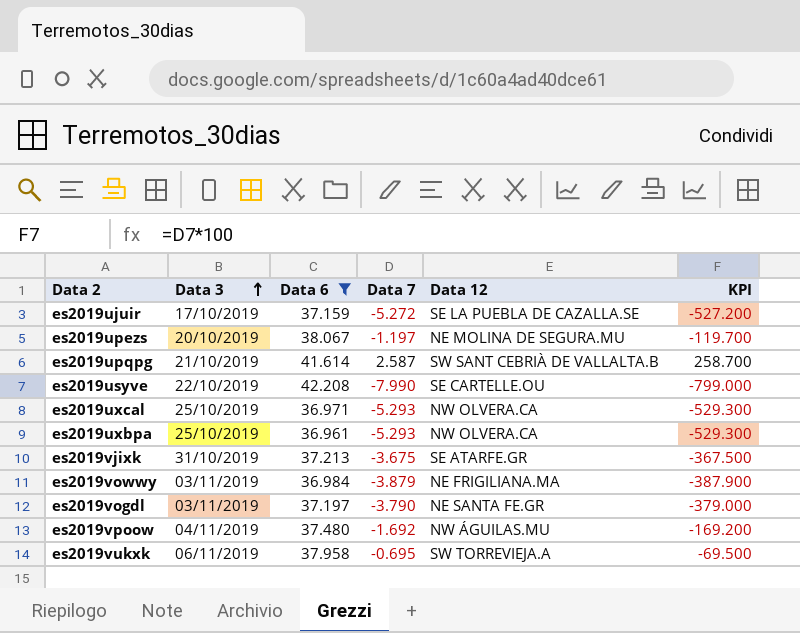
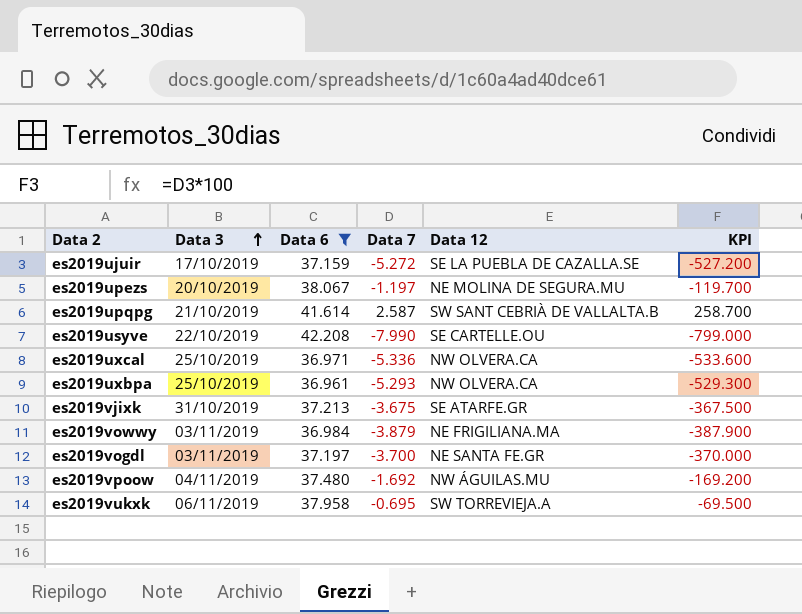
es2019uxcal | Data 7: -5.293 -> -5.336
es2019uxcal | KPI: -529.300 -> -533.600
es2019vogdl | Data 7: -3.790 -> -3.700
es2019vogdl | KPI: -379.000 -> -370.000

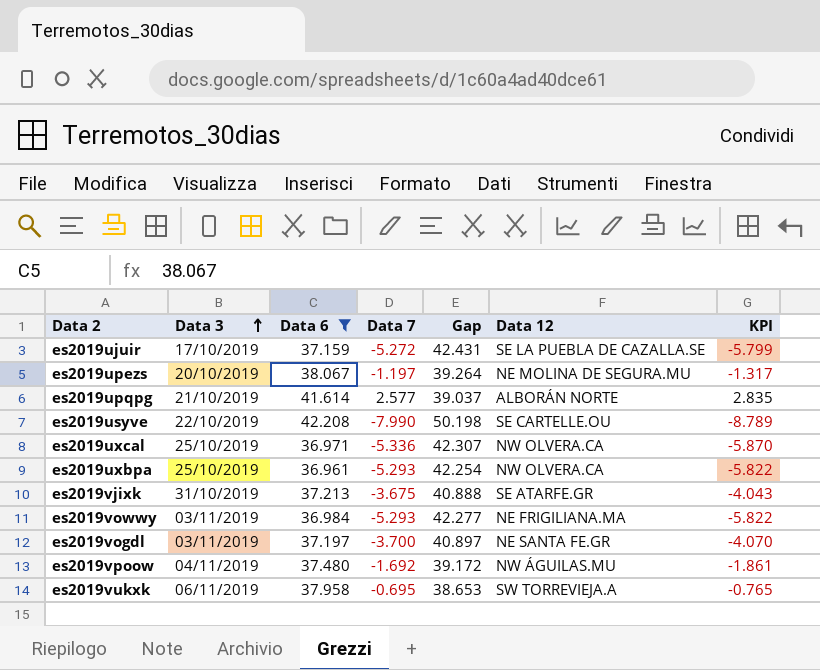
column Gap | formula: none -> [Data 6] - [Data 7]
column KPI | formula: [Data 7] * 100 -> [Data 7] * 1.1
es2019upqpg | Data 7: 2.587 -> 2.577
es2019upqpg | Data 12: SW SANT CEBRIÀ DE VALLALTA.B -> ALBORÁN NORTE
es2019vowwy | Data 7: -3.879 -> -5.293

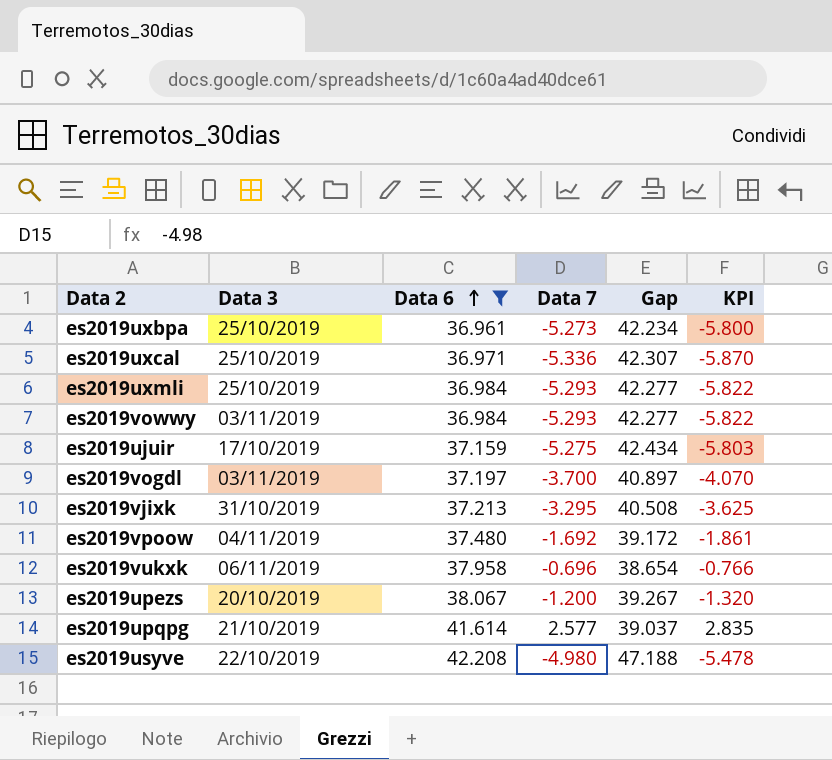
row order: Data 3 ascending -> Data 6 ascending
column Data 12 | position: 6 -> none
es2019uxbpa | Data 7: -5.293 -> -5.273
es2019uxbpa | Gap: 42.254 -> 42.234
es2019uxbpa | KPI: -5.822 -> -5.800
row es2019uxmli: none -> 25/10/2019 | 36.984 | -5.293 | 42.277 | -5.822
es2019ujuir | Data 7: -5.272 -> -5.275
es2019ujuir | Gap: 42.431 -> 42.434
es2019ujuir | KPI: -5.799 -> -5.803
es2019vjixk | Data 7: -3.675 -> -3.295
es2019vjixk | Gap: 40.888 -> 40.508
es2019vjixk | KPI: -4.043 -> -3.625
es2019vukxk | Data 7: -0.695 -> -0.696
es2019vukxk | Gap: 38.653 -> 38.654
es2019vukxk | KPI: -0.765 -> -0.766
es2019upezs | Data 7: -1.197 -> -1.200
es2019upezs | Gap: 39.264 -> 39.267
es2019upezs | KPI: -1.317 -> -1.320
es2019usyve | Data 7: -7.990 -> -4.980
es2019usyve | Gap: 50.198 -> 47.188
es2019usyve | KPI: -8.789 -> -5.478

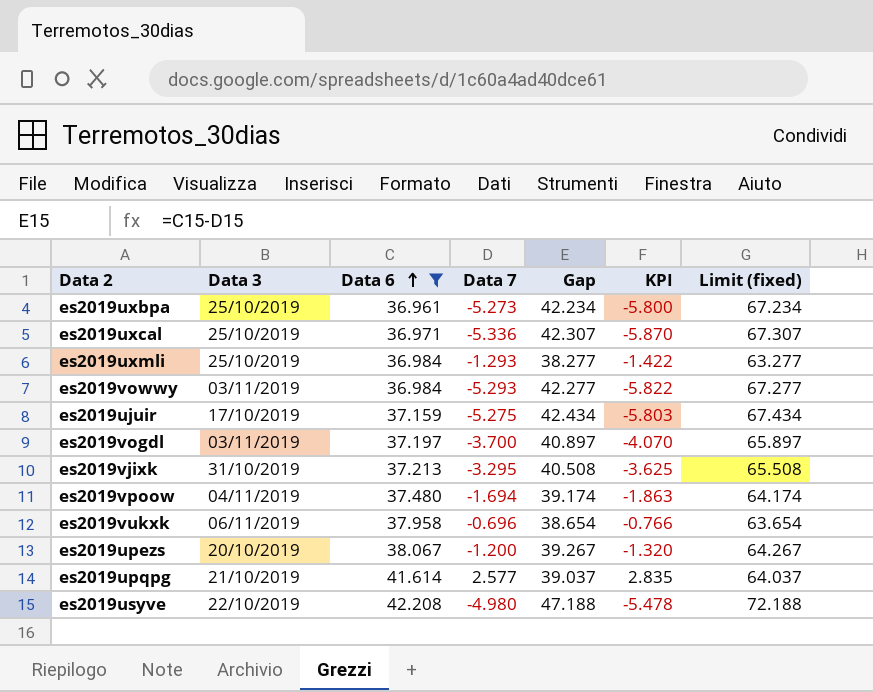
column Limit (fixed) | formula: none -> [Gap] + 25
es2019uxmli | Data 7: -5.293 -> -1.293
es2019uxmli | Gap: 42.277 -> 38.277
es2019uxmli | KPI: -5.822 -> -1.422
es2019vpoow | Data 7: -1.692 -> -1.694
es2019vpoow | Gap: 39.172 -> 39.174
es2019vpoow | KPI: -1.861 -> -1.863

